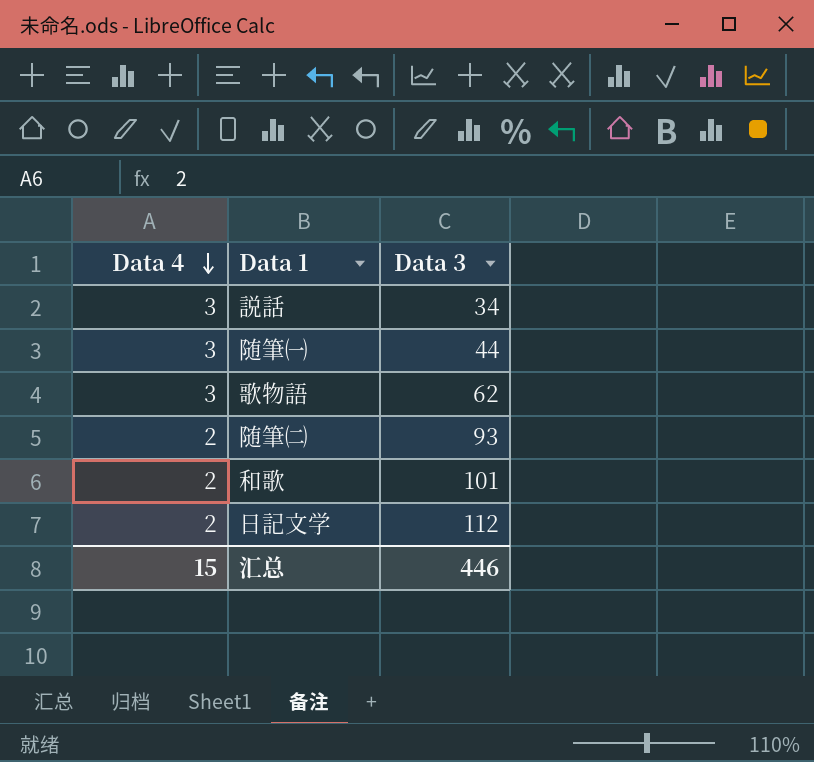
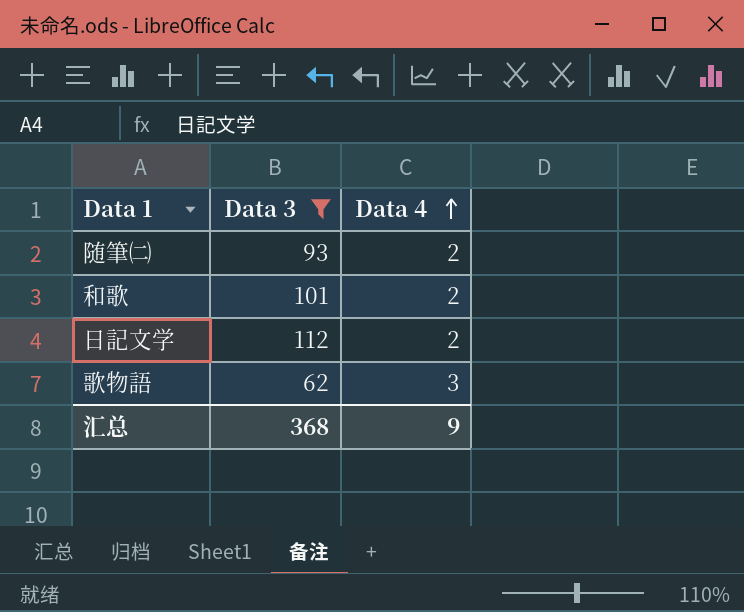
filter: none -> Data 3 >= 62
row order: Data 4 descending -> Data 4 ascending
column Data 4 | position: 1 -> 3
汇总 | Data 3: 446 -> 368
汇总 | Data 4: 15 -> 9

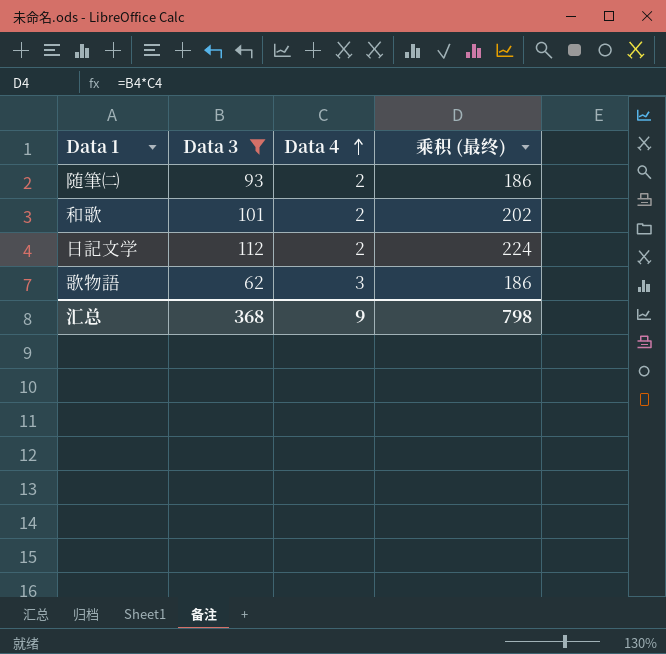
column 乘积 (最终) | formula: none -> [Data 3] * [Data 4]

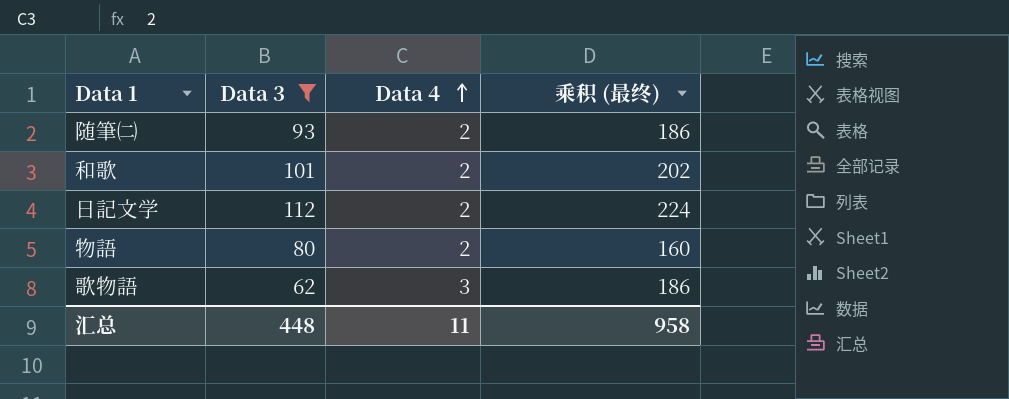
row 物語: none -> 80 | 2 | 160
汇总 | Data 3: 368 -> 448
汇总 | Data 4: 9 -> 11
汇总 | 乘积 (最终): 798 -> 958

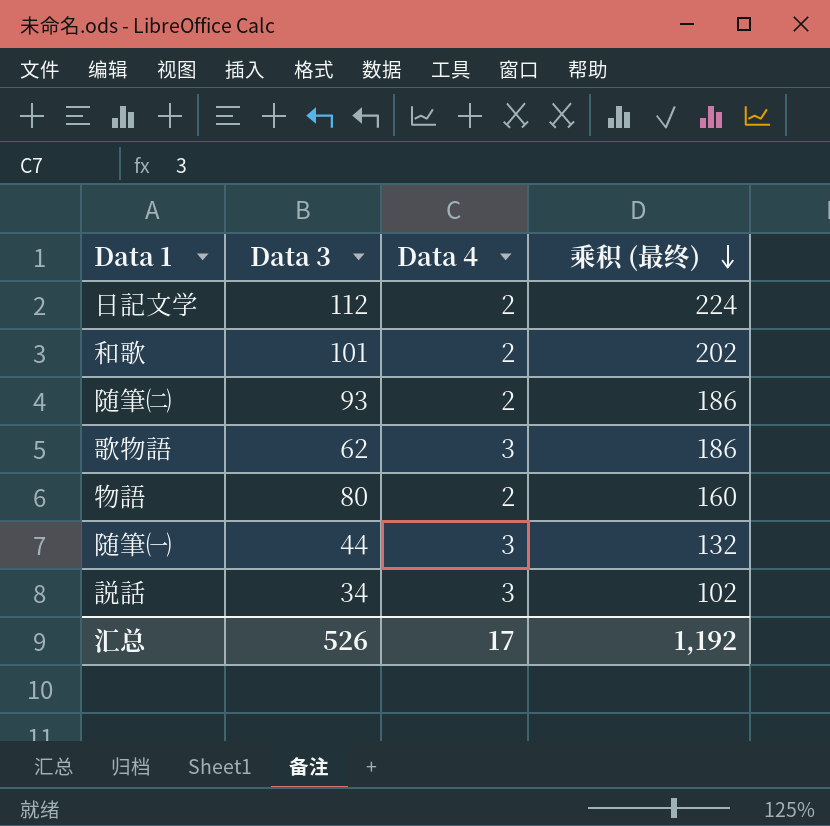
filter: Data 3 >= 62 -> none
row order: Data 4 ascending -> 乘积 (最终) descending
汇总 | Data 3: 448 -> 526
汇总 | Data 4: 11 -> 17
汇总 | 乘积 (最终): 958 -> 1,192

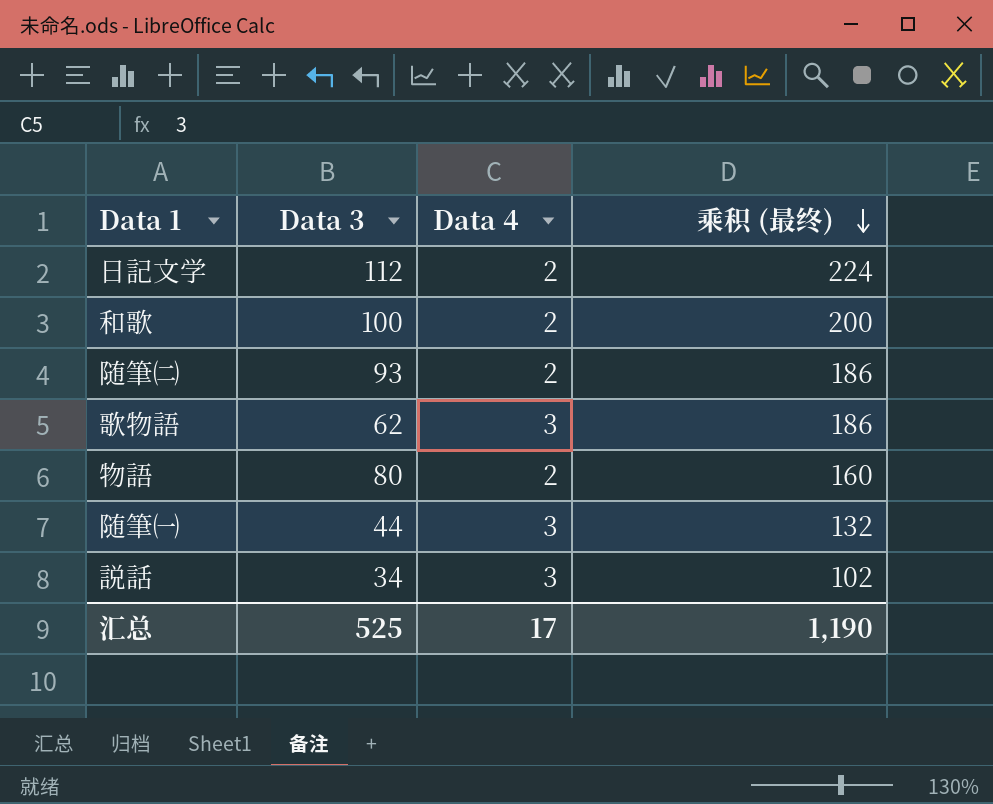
和歌 | Data 3: 101 -> 100
和歌 | 乘积 (最终): 202 -> 200
汇总 | Data 3: 526 -> 525
汇总 | 乘积 (最终): 1,192 -> 1,190

